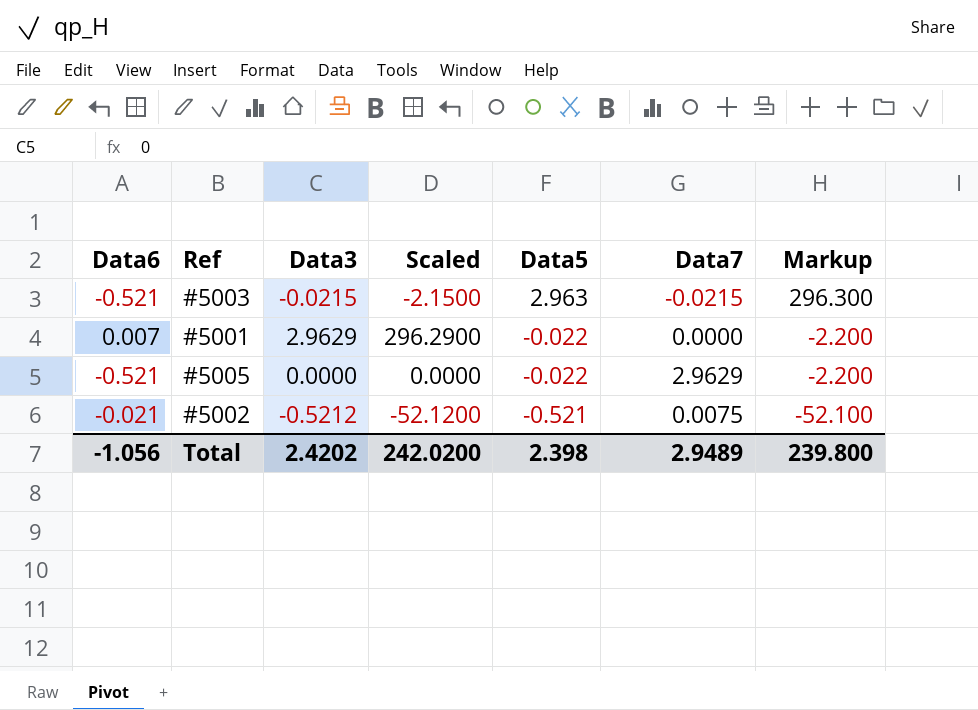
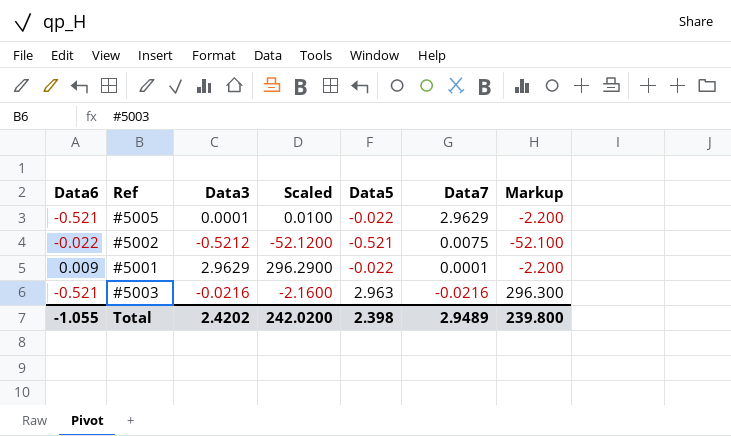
row order: Data5 descending -> Data7 descending
#5005 | Data3: 0.0000 -> 0.0001
#5005 | Scaled: 0.0000 -> 0.0100
#5002 | Data6: -0.021 -> -0.022
#5001 | Data6: 0.007 -> 0.009
#5001 | Data7: 0.0000 -> 0.0001
#5003 | Data3: -0.0215 -> -0.0216
#5003 | Scaled: -2.1500 -> -2.1600
#5003 | Data7: -0.0215 -> -0.0216
Total | Data6: -1.056 -> -1.055

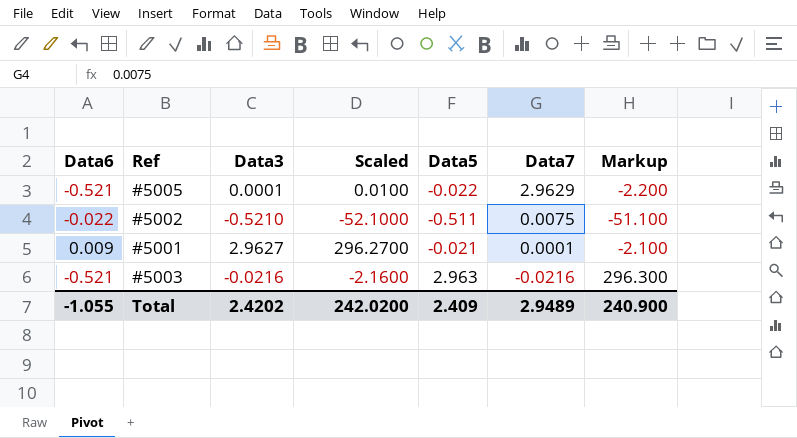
#5002 | Data3: -0.5212 -> -0.5210
#5002 | Scaled: -52.1200 -> -52.1000
#5002 | Data5: -0.521 -> -0.511
#5002 | Markup: -52.100 -> -51.100
#5001 | Data3: 2.9629 -> 2.9627
#5001 | Scaled: 296.2900 -> 296.2700
#5001 | Data5: -0.022 -> -0.021
#5001 | Markup: -2.200 -> -2.100
Total | Data5: 2.398 -> 2.409
Total | Markup: 239.800 -> 240.900

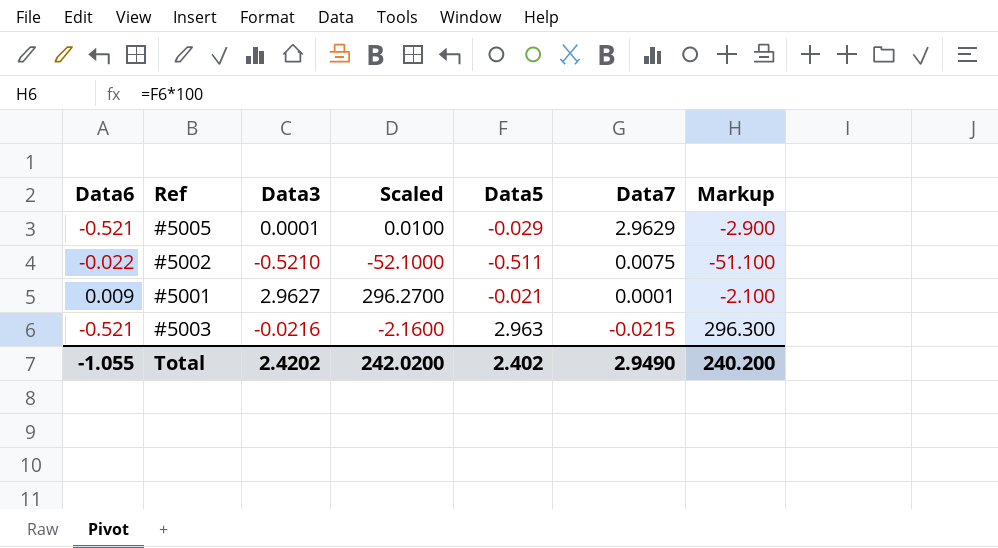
#5005 | Data5: -0.022 -> -0.029
#5005 | Markup: -2.200 -> -2.900
#5003 | Data7: -0.0216 -> -0.0215
Total | Data5: 2.409 -> 2.402
Total | Data7: 2.9489 -> 2.9490
Total | Markup: 240.900 -> 240.200

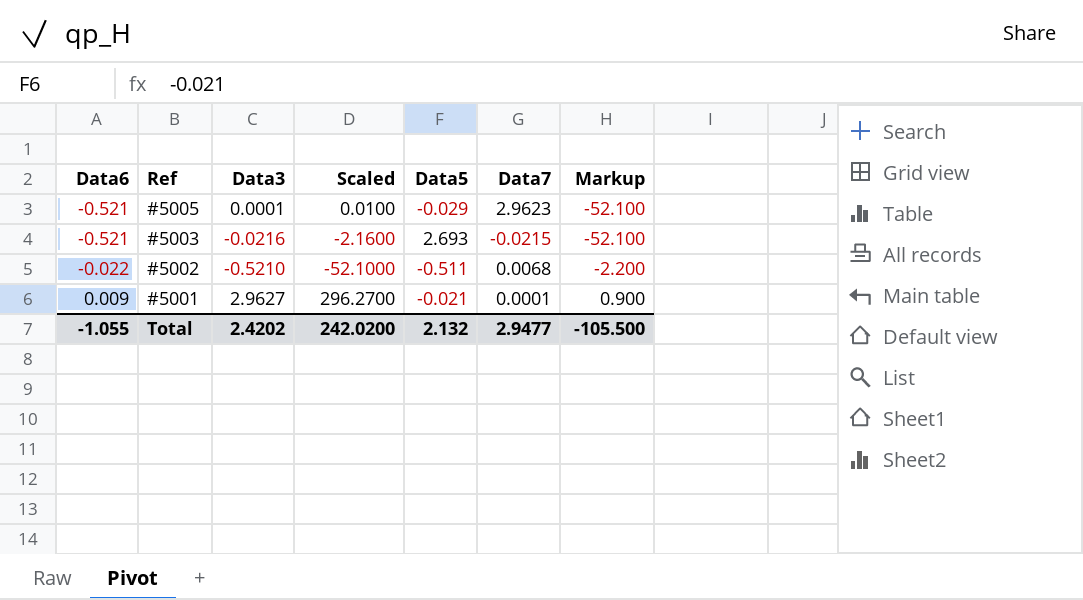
row order: Data7 descending -> Data6 ascending
column Markup | formula: [Data5] * 100 -> [Data6] * 100
#5005 | Data7: 2.9629 -> 2.9623
#5003 | Data5: 2.963 -> 2.693
#5002 | Data7: 0.0075 -> 0.0068
Total | Data5: 2.402 -> 2.132
Total | Data7: 2.9490 -> 2.9477
Total | Markup: 240.200 -> -105.500

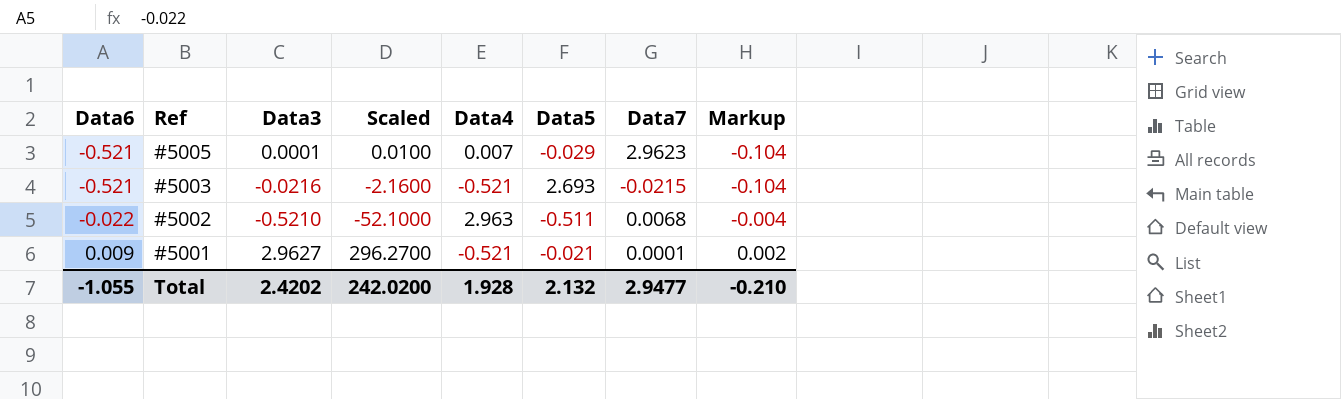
column Data4 | position: none -> 5
column Markup | formula: [Data6] * 100 -> [Data6] * 0.2
Total | Markup: -105.500 -> -0.210

